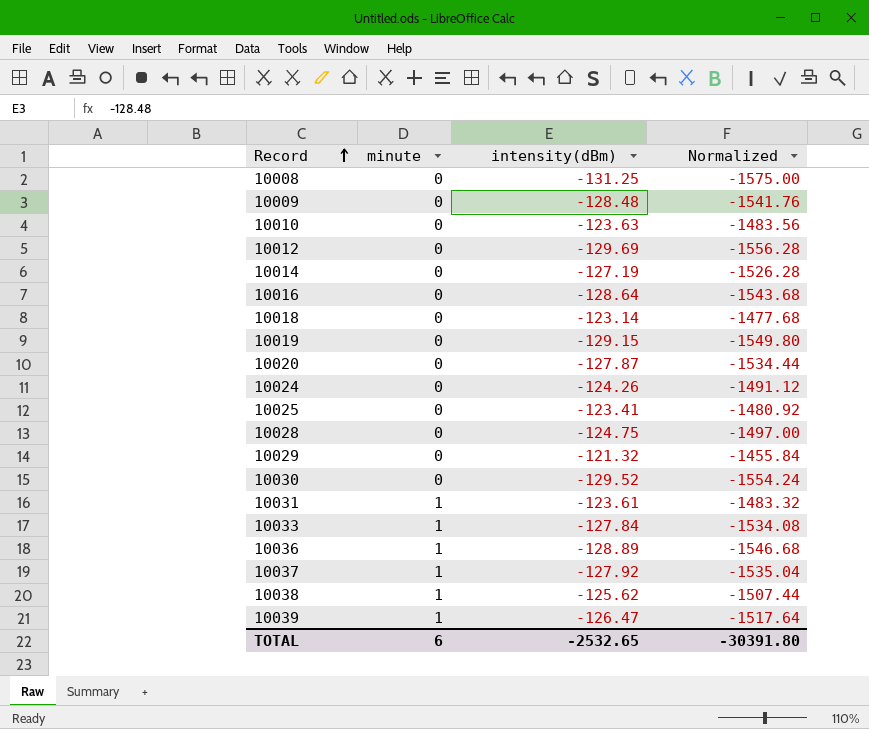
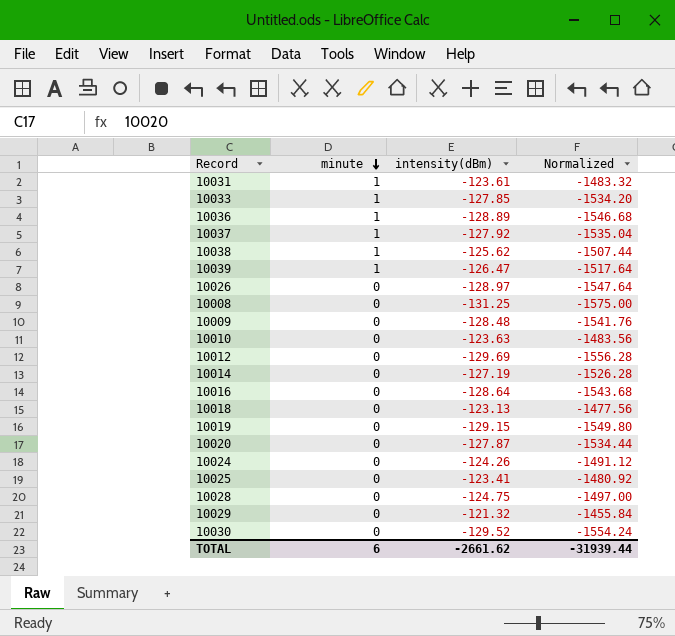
row order: Record ascending -> minute descending
10033 | intensity(dBm): -127.84 -> -127.85
10033 | Normalized: -1534.08 -> -1534.20
row 10026: none -> 0 | -128.97 | -1547.64
10018 | intensity(dBm): -123.14 -> -123.13
10018 | Normalized: -1477.68 -> -1477.56
TOTAL | intensity(dBm): -2532.65 -> -2661.62
TOTAL | Normalized: -30391.80 -> -31939.44

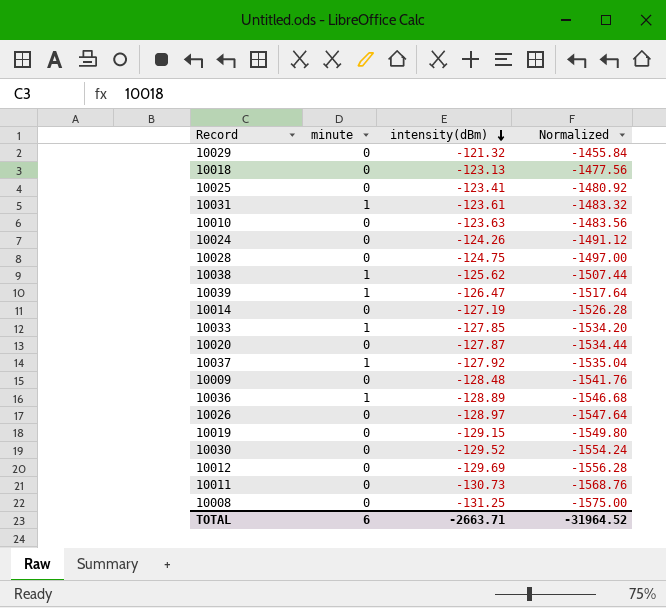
row order: minute descending -> intensity(dBm) descending
row 10016: 0 | -128.64 | -1543.68 -> none
row 10011: none -> 0 | -130.73 | -1568.76
TOTAL | intensity(dBm): -2661.62 -> -2663.71
TOTAL | Normalized: -31939.44 -> -31964.52

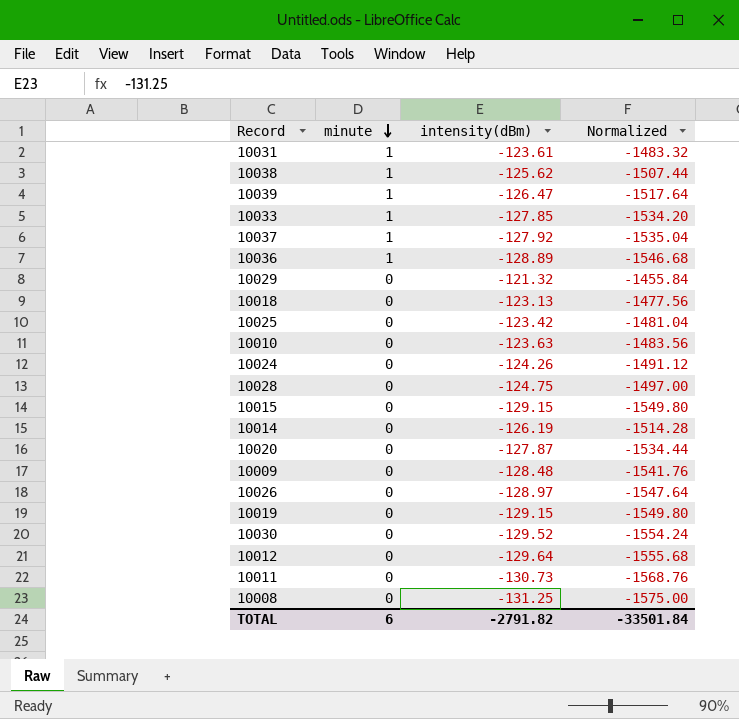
row order: intensity(dBm) descending -> minute descending
10025 | intensity(dBm): -123.41 -> -123.42
10025 | Normalized: -1480.92 -> -1481.04
row 10015: none -> 0 | -129.15 | -1549.80
10014 | intensity(dBm): -127.19 -> -126.19
10014 | Normalized: -1526.28 -> -1514.28
10012 | intensity(dBm): -129.69 -> -129.64
10012 | Normalized: -1556.28 -> -1555.68
TOTAL | intensity(dBm): -2663.71 -> -2791.82
TOTAL | Normalized: -31964.52 -> -33501.84

